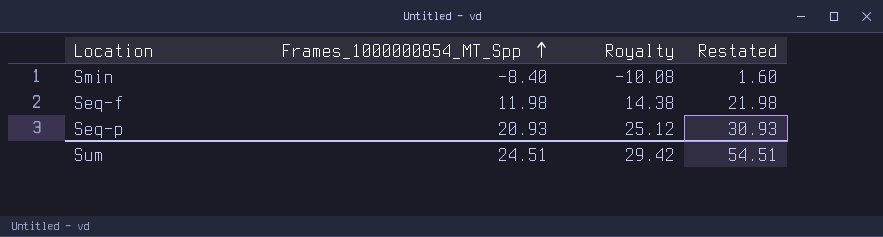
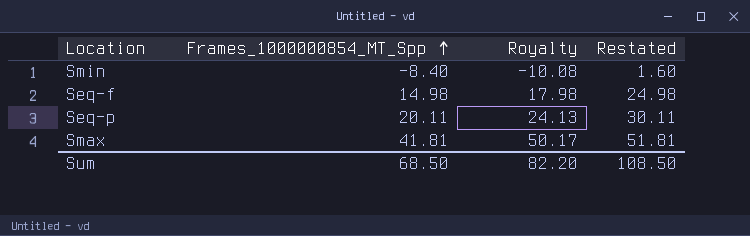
Seq-f | Frames_1000000854_MT_Spp: 11.98 -> 14.98
Seq-f | Royalty: 14.38 -> 17.98
Seq-f | Restated: 21.98 -> 24.98
Seq-p | Frames_1000000854_MT_Spp: 20.93 -> 20.11
Seq-p | Royalty: 25.12 -> 24.13
Seq-p | Restated: 30.93 -> 30.11
row Smax: none -> 41.81 | 50.17 | 51.81
Sum | Frames_1000000854_MT_Spp: 24.51 -> 68.50
Sum | Royalty: 29.42 -> 82.20
Sum | Restated: 54.51 -> 108.50

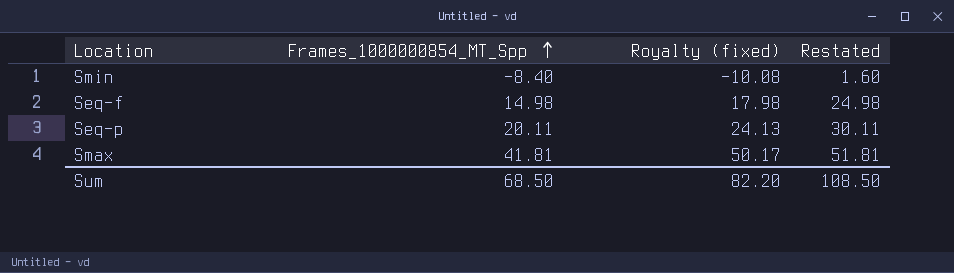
column name: Royalty -> Royalty (fixed)

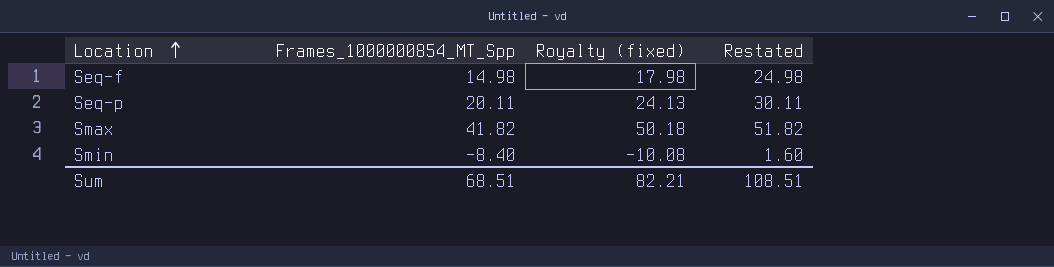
row order: Frames_1000000854_MT_Spp ascending -> Location ascending
Smax | Frames_1000000854_MT_Spp: 41.81 -> 41.82
Smax | Royalty (fixed): 50.17 -> 50.18
Smax | Restated: 51.81 -> 51.82
Sum | Frames_1000000854_MT_Spp: 68.50 -> 68.51
Sum | Royalty (fixed): 82.20 -> 82.21
Sum | Restated: 108.50 -> 108.51

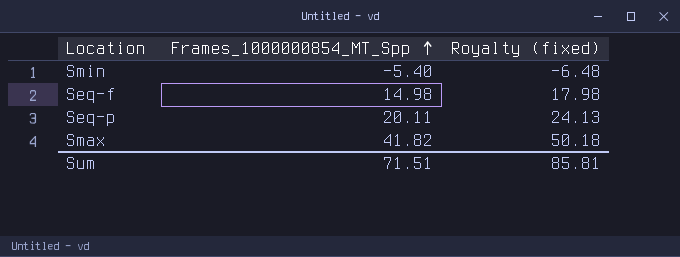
row order: Location ascending -> Frames_1000000854_MT_Spp ascending
column Restated | formula: [Frames_1000000854_MT_Spp] + 10 -> none
Smin | Frames_1000000854_MT_Spp: -8.40 -> -5.40
Smin | Royalty (fixed): -10.08 -> -6.48
Sum | Frames_1000000854_MT_Spp: 68.51 -> 71.51
Sum | Royalty (fixed): 82.21 -> 85.81

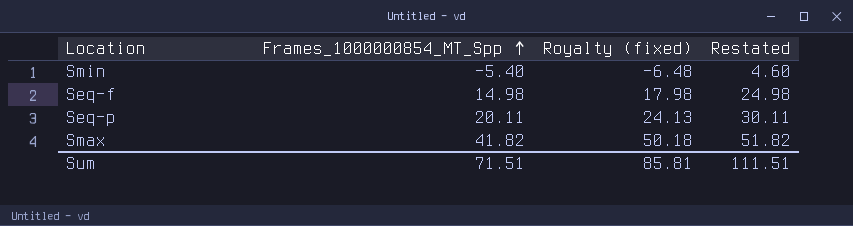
column Restated | formula: none -> [Frames_1000000854_MT_Spp] + 10

